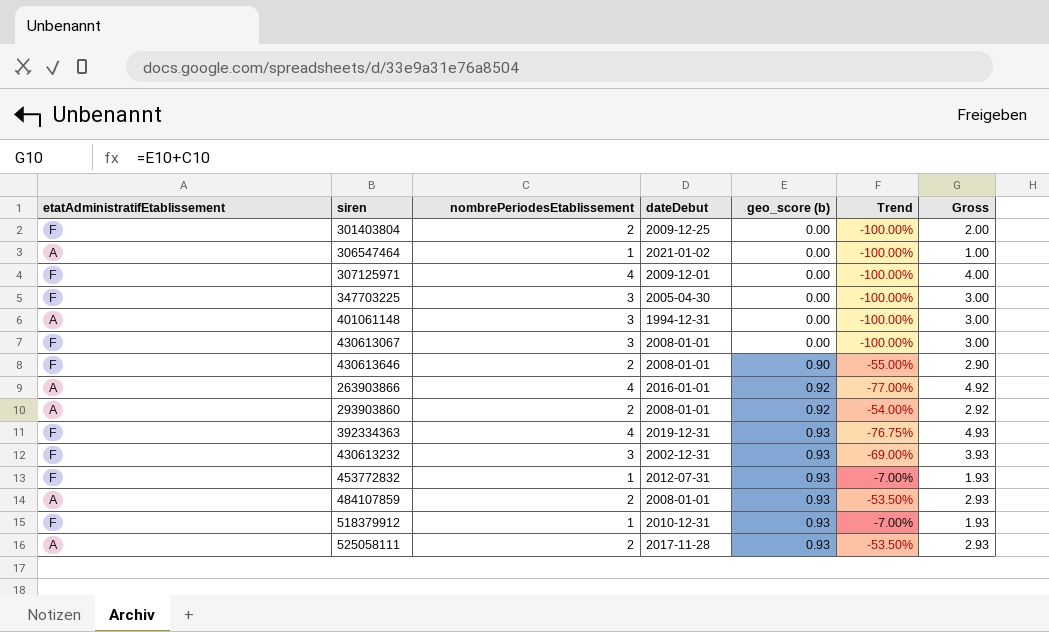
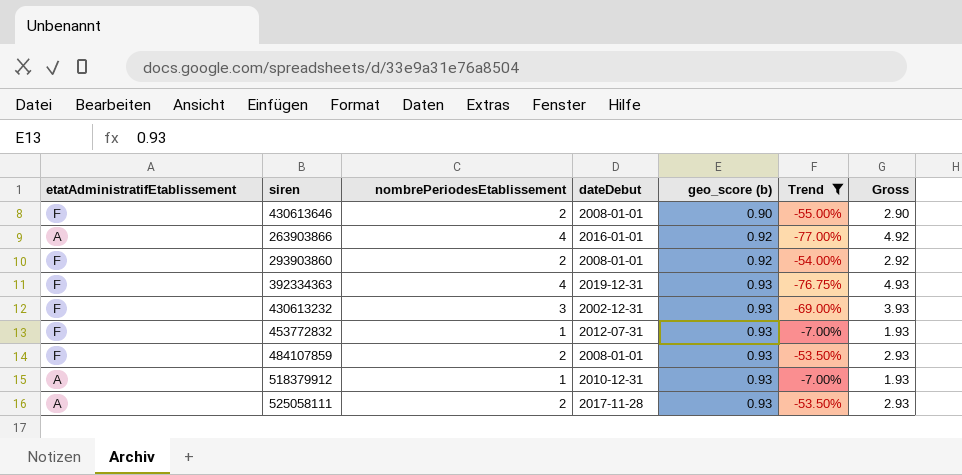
filter: none -> Trend != -100.00%
293903860 | etatAdministratifEtablissement: A -> F
484107859 | etatAdministratifEtablissement: A -> F
518379912 | etatAdministratifEtablissement: F -> A

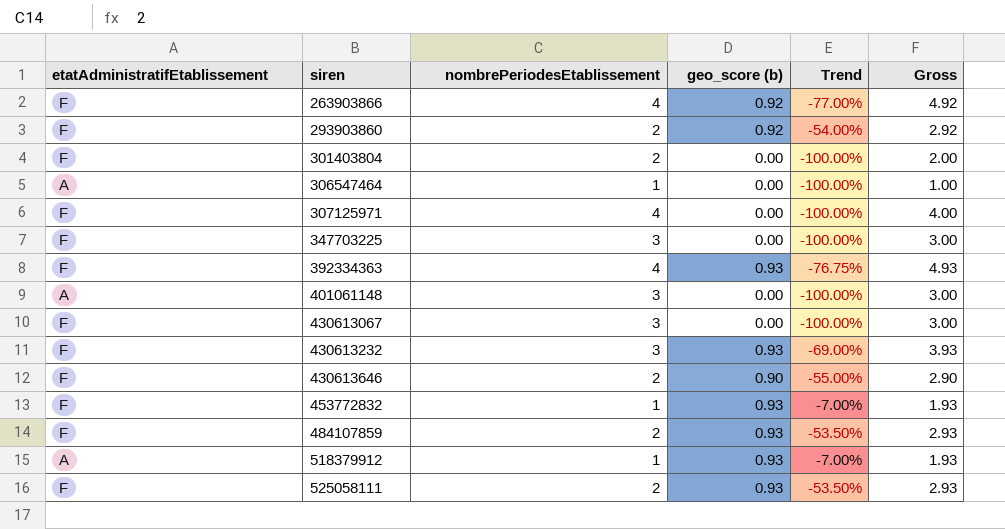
filter: Trend != -100.00% -> none
row order: geo_score (b) ascending -> siren ascending
column dateDebut | position: 4 -> none
263903866 | etatAdministratifEtablissement: A -> F
525058111 | etatAdministratifEtablissement: A -> F

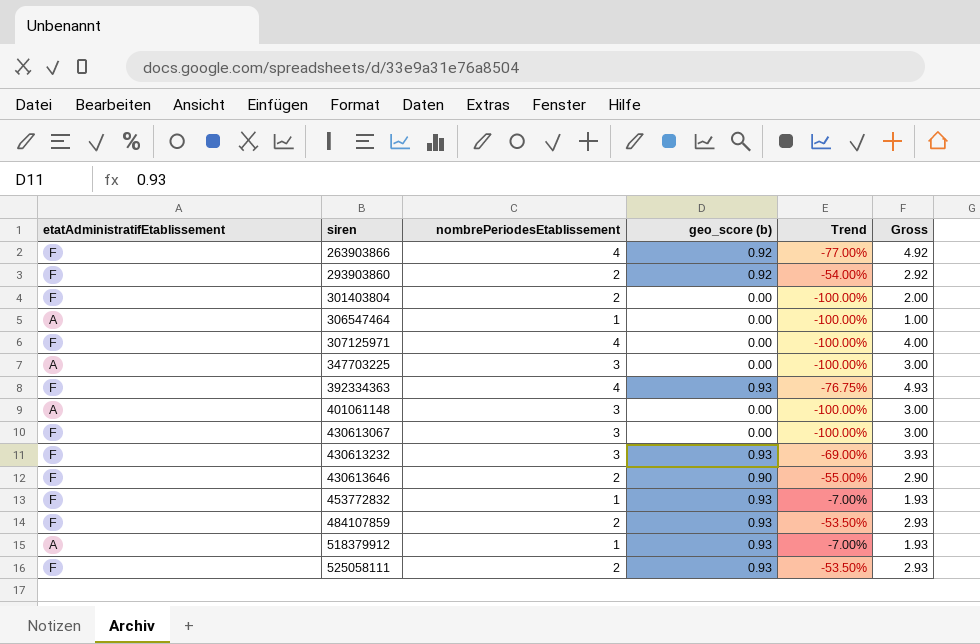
347703225 | etatAdministratifEtablissement: F -> A

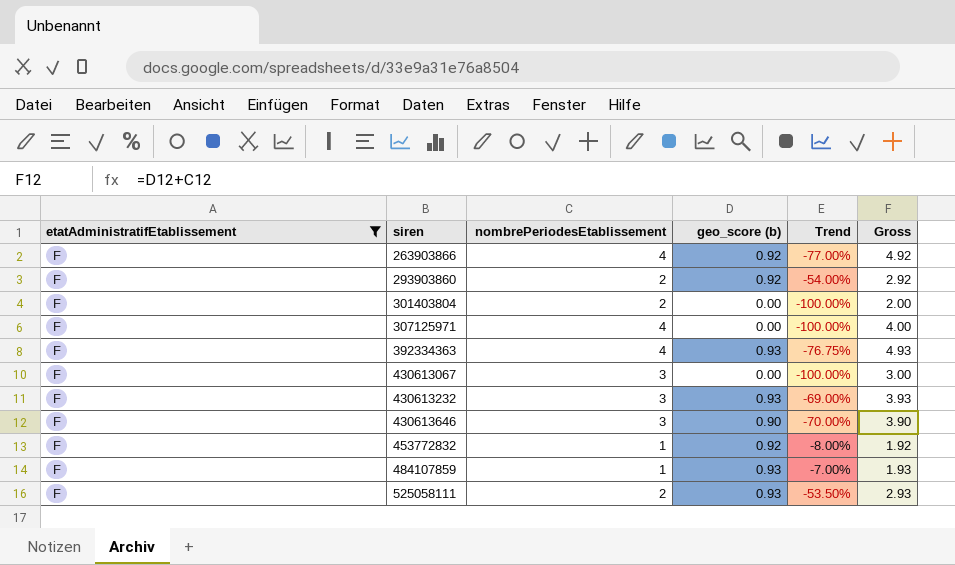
filter: none -> etatAdministratifEtablissement = F
430613646 | nombrePeriodesEtablissement: 2 -> 3
430613646 | Trend: -55.00% -> -70.00%
430613646 | Gross: 2.90 -> 3.90
453772832 | geo_score (b): 0.93 -> 0.92
453772832 | Trend: -7.00% -> -8.00%
453772832 | Gross: 1.93 -> 1.92
484107859 | nombrePeriodesEtablissement: 2 -> 1
484107859 | Trend: -53.50% -> -7.00%
484107859 | Gross: 2.93 -> 1.93

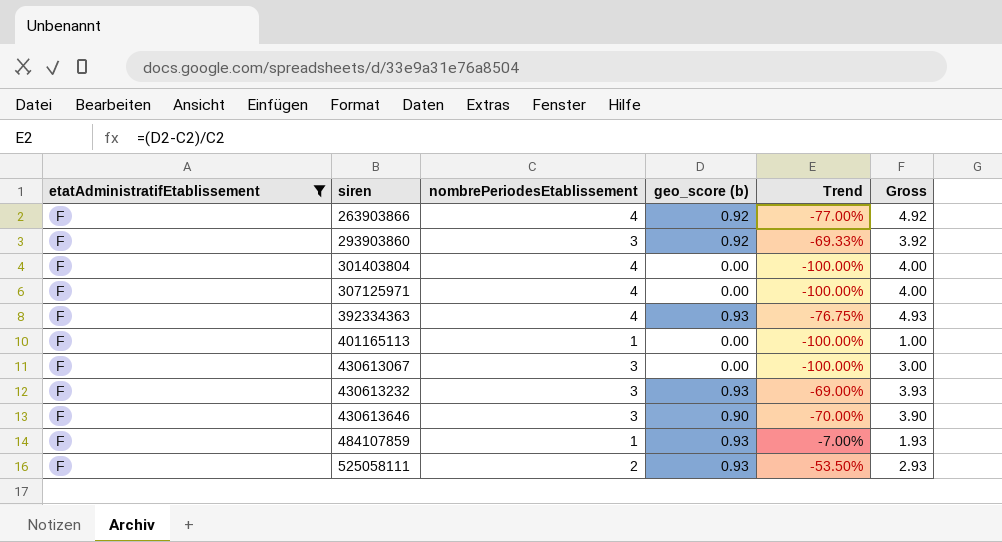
row 453772832: F | 1 | 0.92 | -8.00% | 1.92 -> none
293903860 | nombrePeriodesEtablissement: 2 -> 3
293903860 | Trend: -54.00% -> -69.33%
293903860 | Gross: 2.92 -> 3.92
301403804 | nombrePeriodesEtablissement: 2 -> 4
301403804 | Gross: 2.00 -> 4.00
row 401165113: none -> F | 1 | 0.00 | -100.00% | 1.00

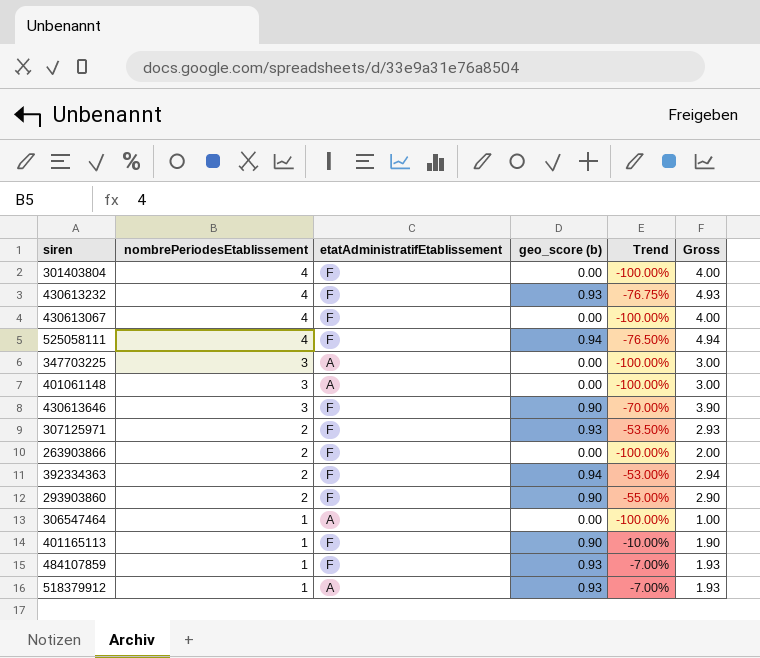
filter: etatAdministratifEtablissement = F -> none
row order: siren ascending -> nombrePeriodesEtablissement descending
column etatAdministratifEtablissement | position: 1 -> 3
430613232 | nombrePeriodesEtablissement: 3 -> 4
430613232 | Trend: -69.00% -> -76.75%
430613232 | Gross: 3.93 -> 4.93
430613067 | nombrePeriodesEtablissement: 3 -> 4
430613067 | Gross: 3.00 -> 4.00
525058111 | nombrePeriodesEtablissement: 2 -> 4
525058111 | geo_score (b): 0.93 -> 0.94
525058111 | Trend: -53.50% -> -76.50%
525058111 | Gross: 2.93 -> 4.94
307125971 | nombrePeriodesEtablissement: 4 -> 2
307125971 | geo_score (b): 0.00 -> 0.93
307125971 | Trend: -100.00% -> -53.50%
307125971 | Gross: 4.00 -> 2.93
263903866 | nombrePeriodesEtablissement: 4 -> 2
263903866 | geo_score (b): 0.92 -> 0.00
263903866 | Trend: -77.00% -> -100.00%
263903866 | Gross: 4.92 -> 2.00
392334363 | nombrePeriodesEtablissement: 4 -> 2
392334363 | geo_score (b): 0.93 -> 0.94
392334363 | Trend: -76.75% -> -53.00%
392334363 | Gross: 4.93 -> 2.94
293903860 | nombrePeriodesEtablissement: 3 -> 2
293903860 | geo_score (b): 0.92 -> 0.90
293903860 | Trend: -69.33% -> -55.00%
293903860 | Gross: 3.92 -> 2.90
401165113 | geo_score (b): 0.00 -> 0.90
401165113 | Trend: -100.00% -> -10.00%
401165113 | Gross: 1.00 -> 1.90

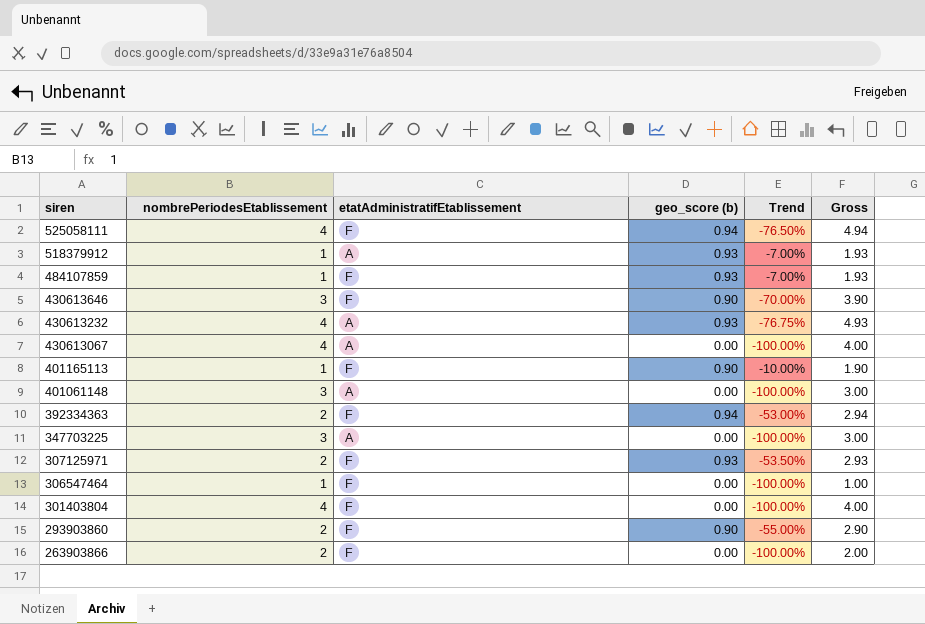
row order: nombrePeriodesEtablissement descending -> siren descending
430613232 | etatAdministratifEtablissement: F -> A
430613067 | etatAdministratifEtablissement: F -> A
306547464 | etatAdministratifEtablissement: A -> F

